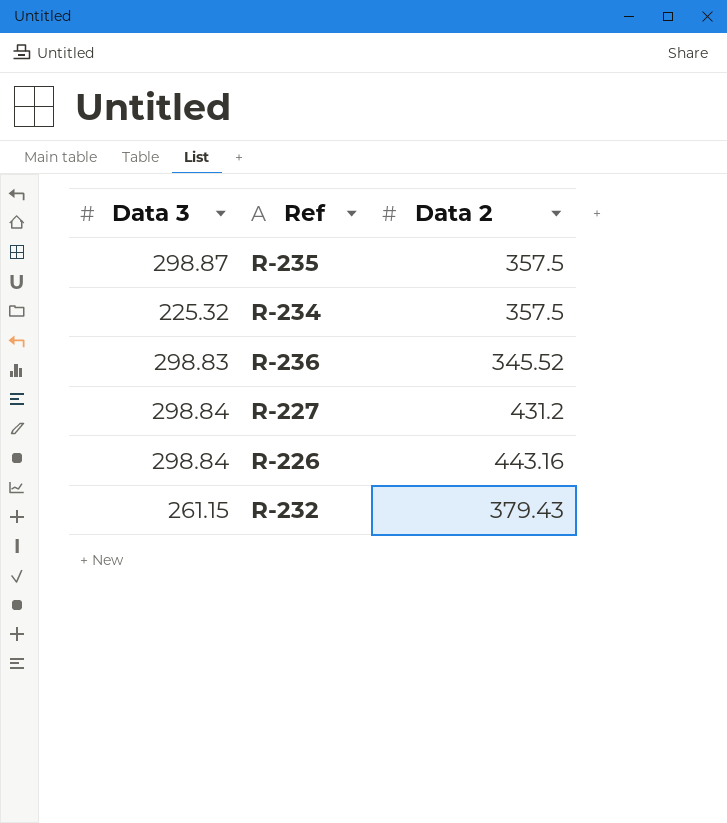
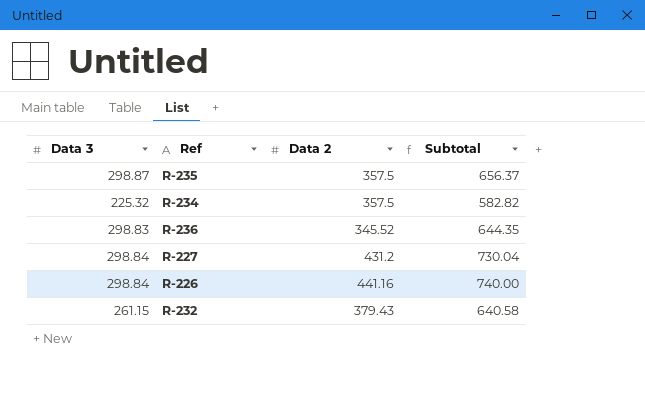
column Subtotal | formula: none -> [Data 3] + [Data 2]
R-226 | Data 2: 443.16 -> 441.16

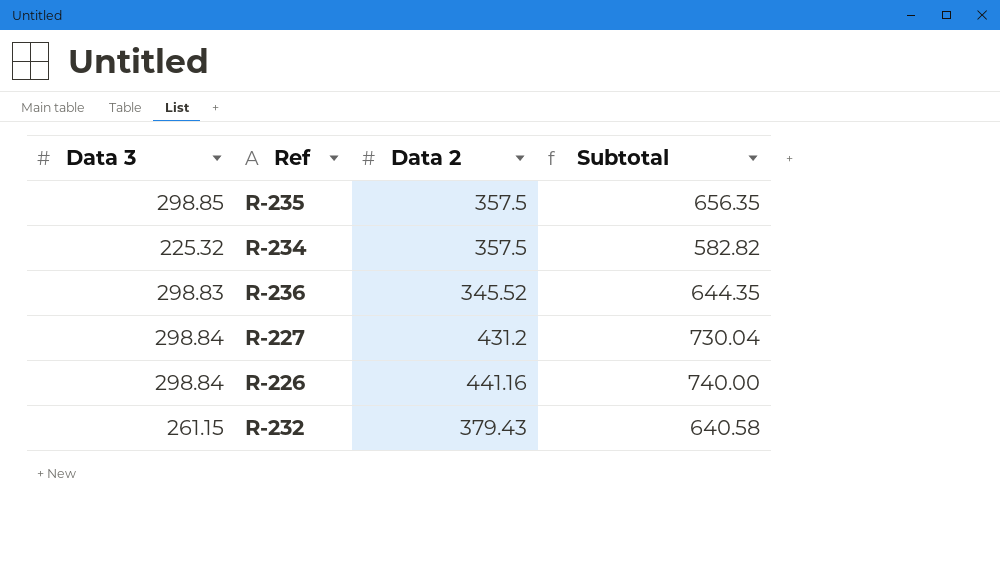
R-235 | Data 3: 298.87 -> 298.85
R-235 | Subtotal: 656.37 -> 656.35

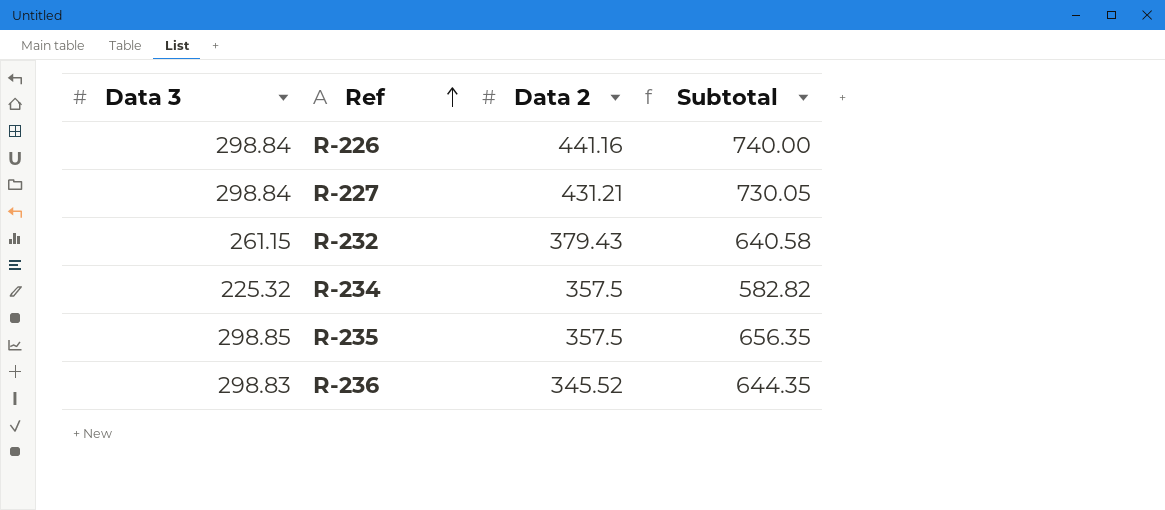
row order: none -> Ref ascending
R-227 | Data 2: 431.2 -> 431.21
R-227 | Subtotal: 730.04 -> 730.05

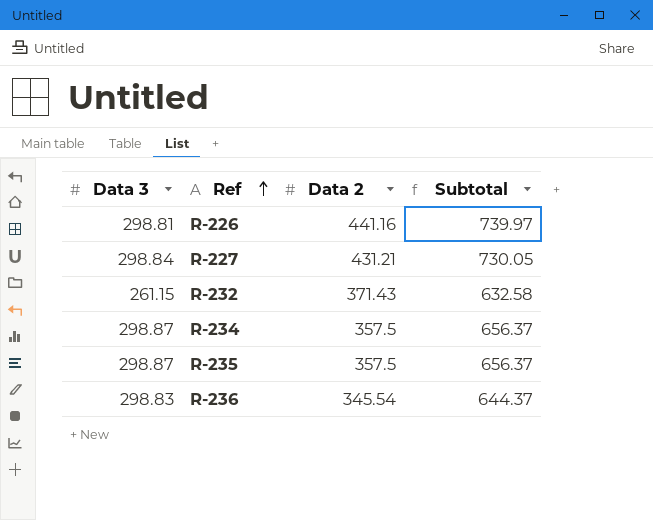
R-226 | Data 3: 298.84 -> 298.81
R-226 | Subtotal: 740.00 -> 739.97
R-232 | Data 2: 379.43 -> 371.43
R-232 | Subtotal: 640.58 -> 632.58
R-234 | Data 3: 225.32 -> 298.87
R-234 | Subtotal: 582.82 -> 656.37
R-235 | Data 3: 298.85 -> 298.87
R-235 | Subtotal: 656.35 -> 656.37
R-236 | Data 2: 345.52 -> 345.54
R-236 | Subtotal: 644.35 -> 644.37

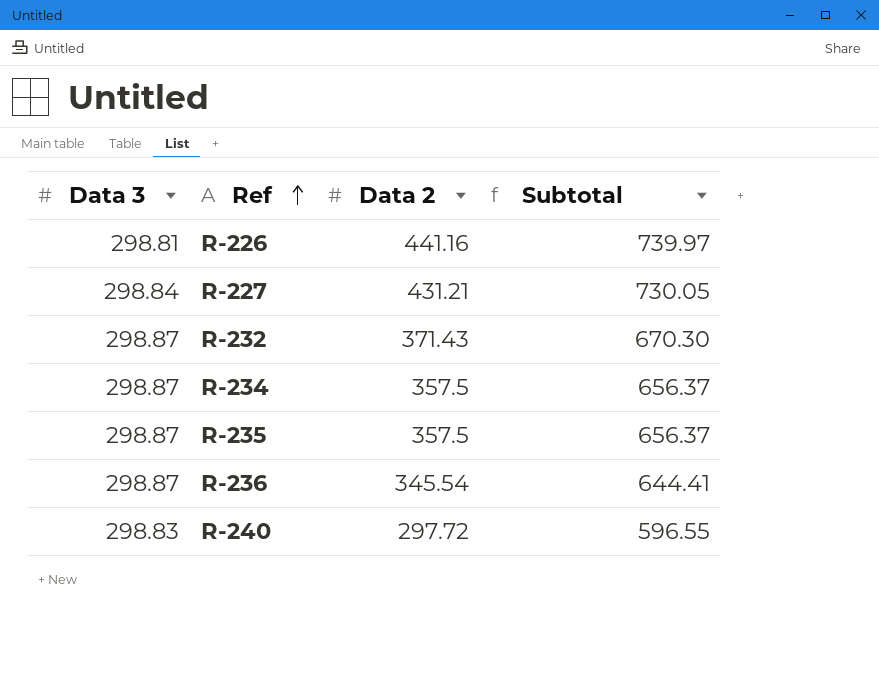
R-232 | Data 3: 261.15 -> 298.87
R-232 | Subtotal: 632.58 -> 670.30
R-236 | Data 3: 298.83 -> 298.87
R-236 | Subtotal: 644.37 -> 644.41
row R-240: none -> 298.83 | 297.72 | 596.55

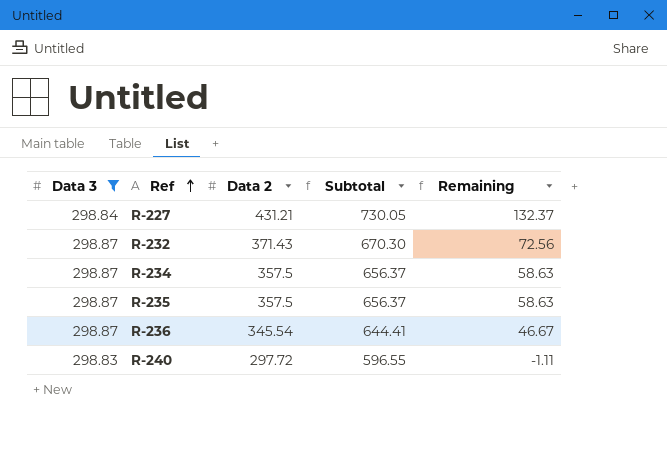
filter: none -> Data 3 != 298.81
column Remaining | formula: none -> [Data 2] - [Data 3]

